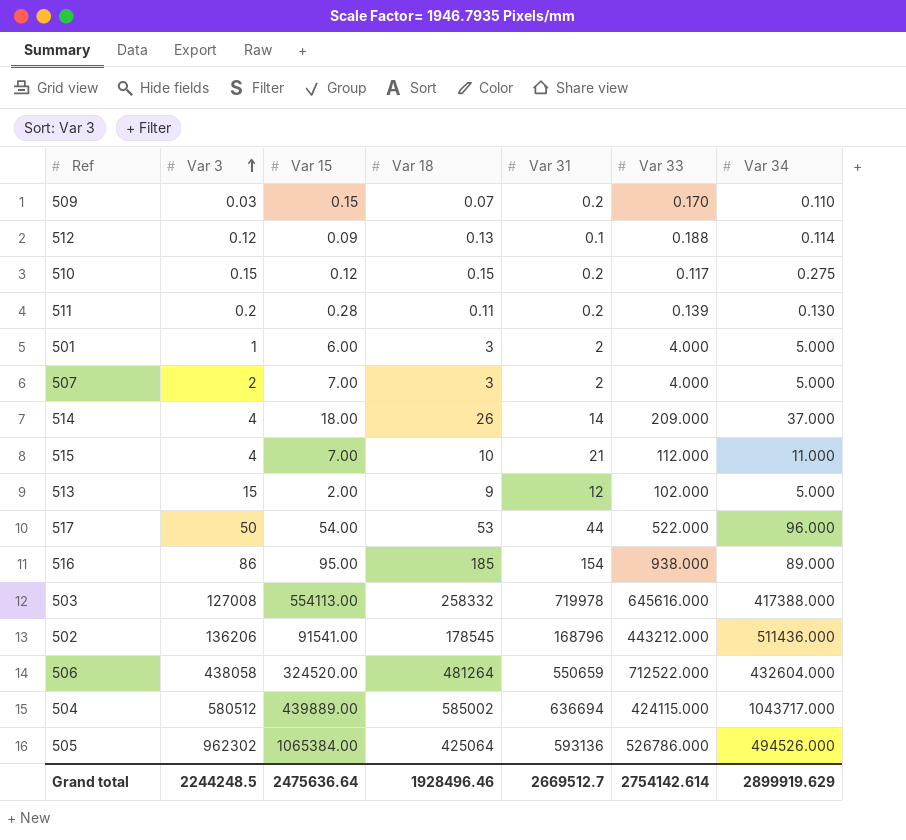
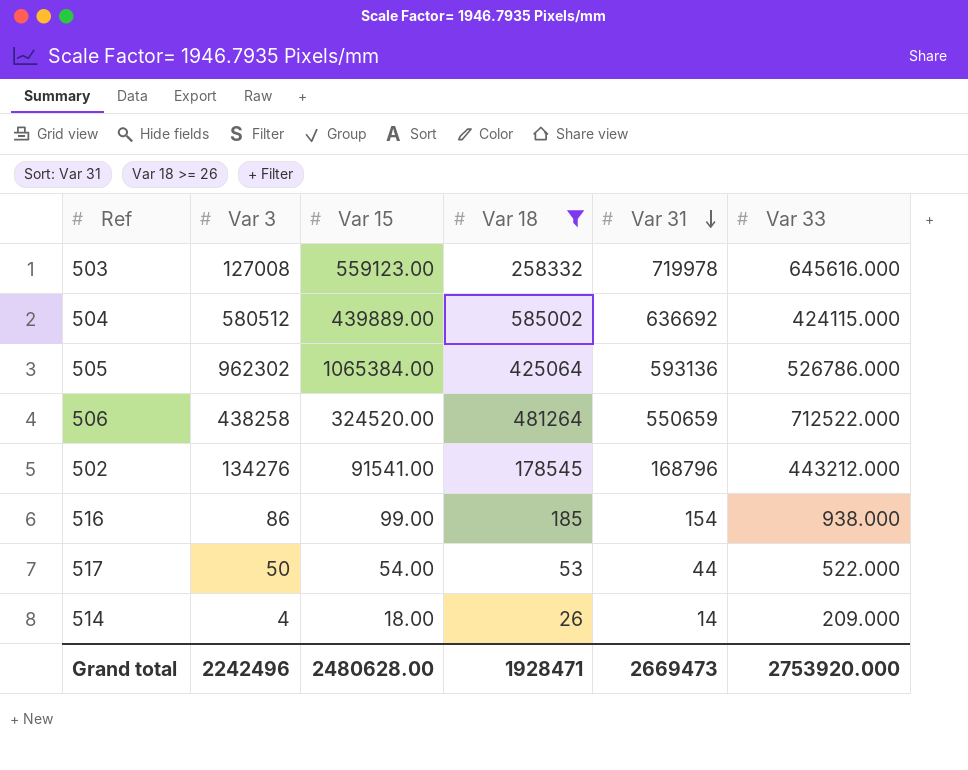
filter: none -> Var 18 >= 26
row order: Var 3 ascending -> Var 31 descending
column Var 34 | position: 7 -> none
503 | Var 15: 554113.00 -> 559123.00
504 | Var 31: 636694 -> 636692
506 | Var 3: 438058 -> 438258
502 | Var 3: 136206 -> 134276
516 | Var 15: 95.00 -> 99.00
Grand total | Var 3: 2244248.5 -> 2242496
Grand total | Var 15: 2475636.64 -> 2480628.00
Grand total | Var 18: 1928496.46 -> 1928471
Grand total | Var 31: 2669512.7 -> 2669473
Grand total | Var 33: 2754142.614 -> 2753920.000

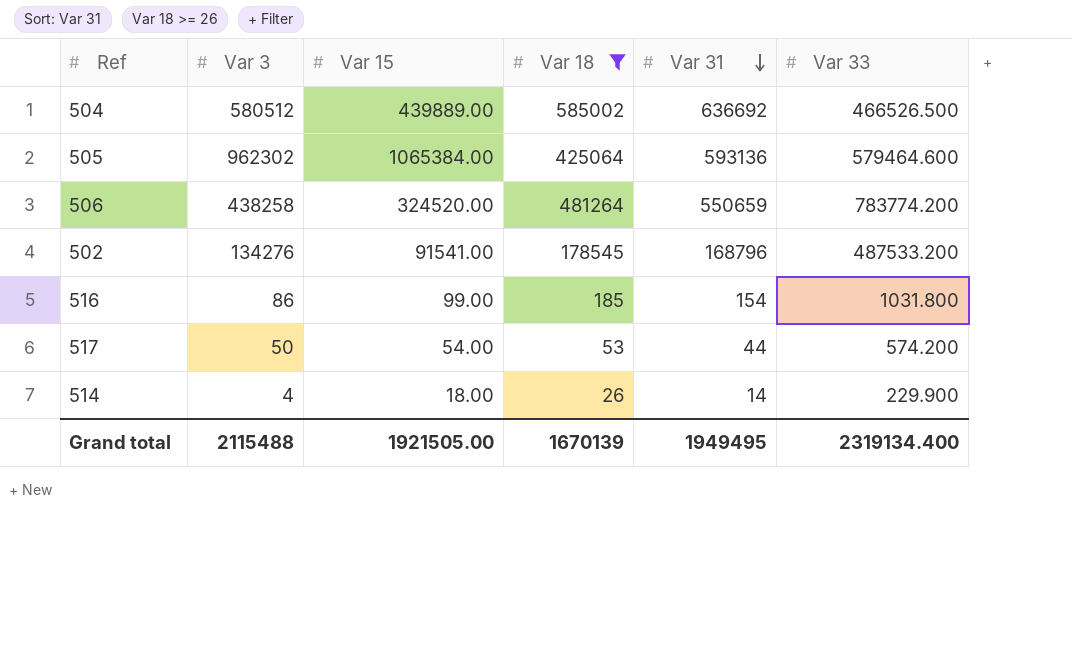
row 503: 127008 | 559123.00 | 258332 | 719978 | 645616.000 -> none
504 | Var 33: 424115.000 -> 466526.500
505 | Var 33: 526786.000 -> 579464.600
506 | Var 33: 712522.000 -> 783774.200
502 | Var 33: 443212.000 -> 487533.200
516 | Var 33: 938.000 -> 1031.800
517 | Var 33: 522.000 -> 574.200
514 | Var 33: 209.000 -> 229.900
Grand total | Var 3: 2242496 -> 2115488
Grand total | Var 15: 2480628.00 -> 1921505.00
Grand total | Var 18: 1928471 -> 1670139
Grand total | Var 31: 2669473 -> 1949495
Grand total | Var 33: 2753920.000 -> 2319134.400

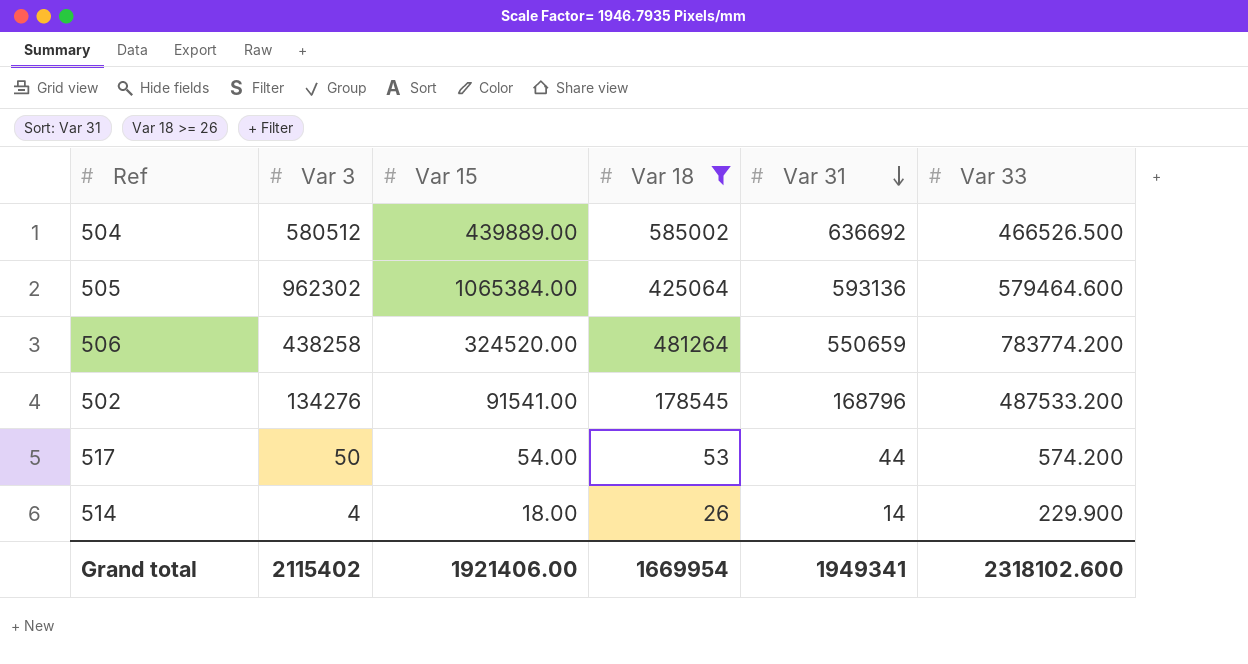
row 516: 86 | 99.00 | 185 | 154 | 1031.800 -> none
Grand total | Var 3: 2115488 -> 2115402
Grand total | Var 15: 1921505.00 -> 1921406.00
Grand total | Var 18: 1670139 -> 1669954
Grand total | Var 31: 1949495 -> 1949341
Grand total | Var 33: 2319134.400 -> 2318102.600

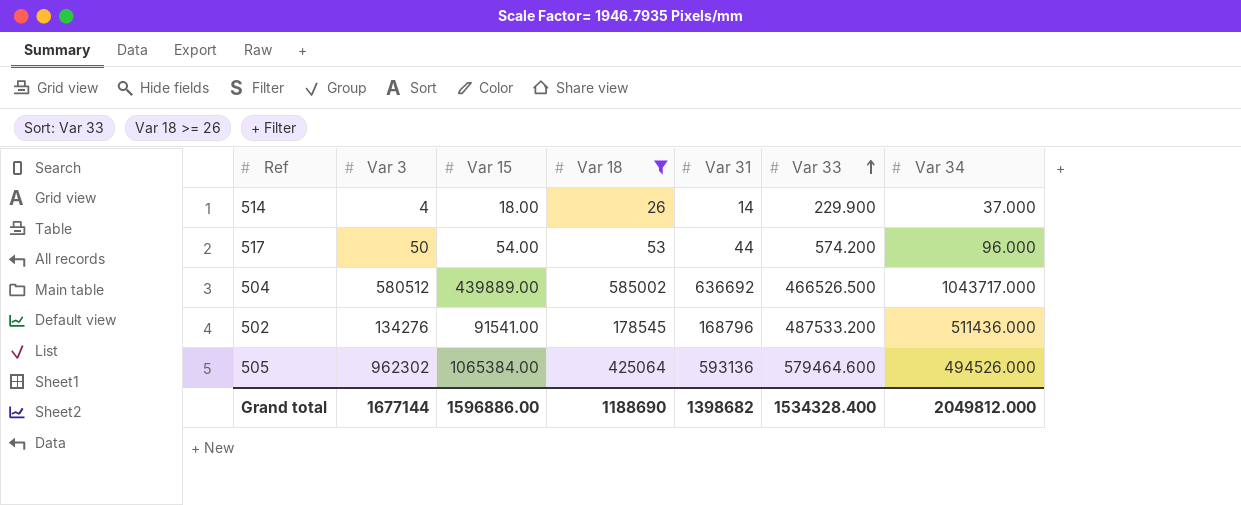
row order: Var 31 descending -> Var 33 ascending
column Var 34 | position: none -> 7
row 506: 438258 | 324520.00 | 481264 | 550659 | 783774.200 -> none
Grand total | Var 3: 2115402 -> 1677144
Grand total | Var 15: 1921406.00 -> 1596886.00
Grand total | Var 18: 1669954 -> 1188690
Grand total | Var 31: 1949341 -> 1398682
Grand total | Var 33: 2318102.600 -> 1534328.400

